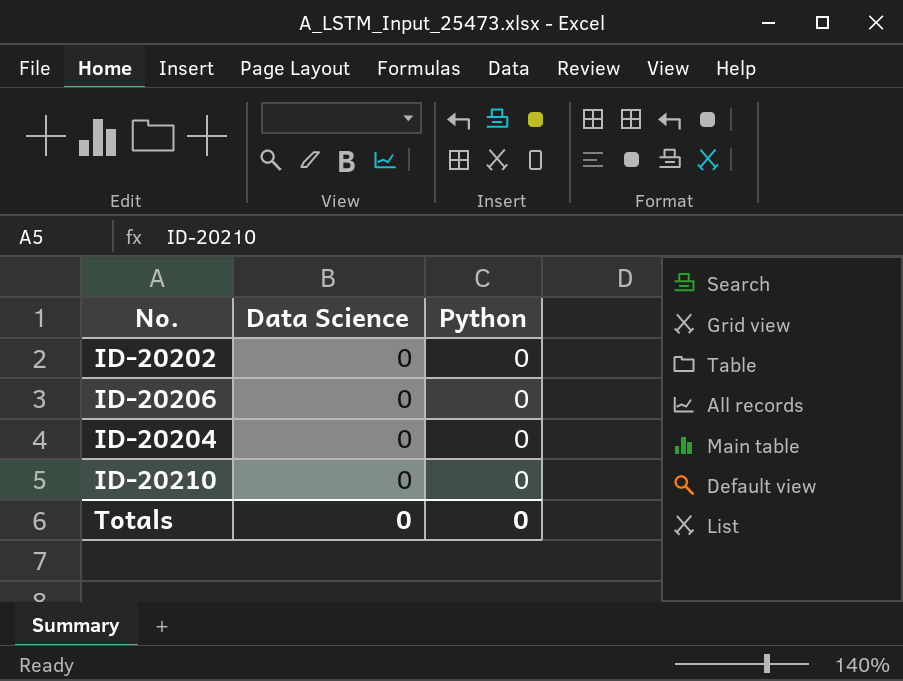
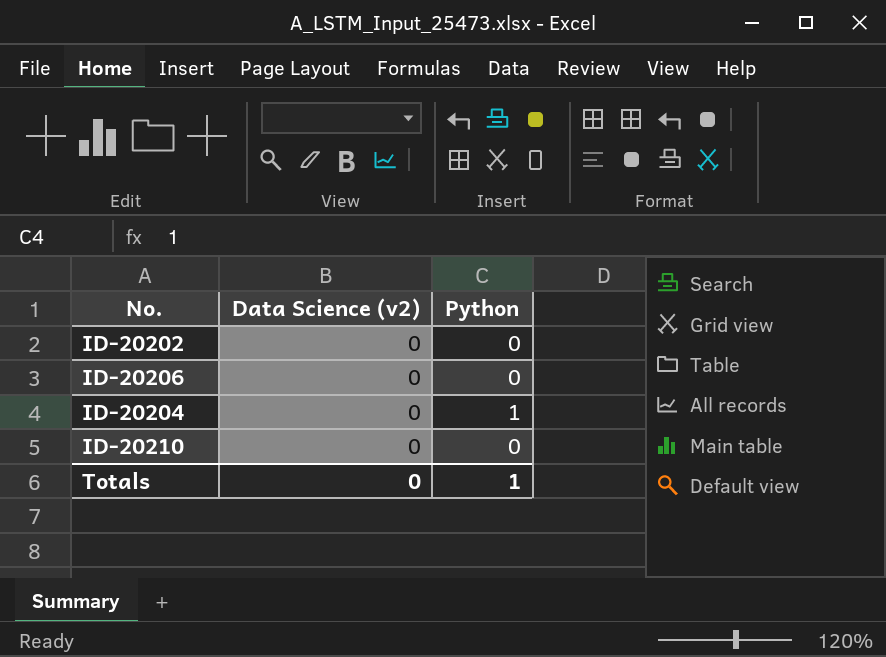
column name: Data Science -> Data Science (v2)
ID-20204 | Python: 0 -> 1
Totals | Python: 0 -> 1

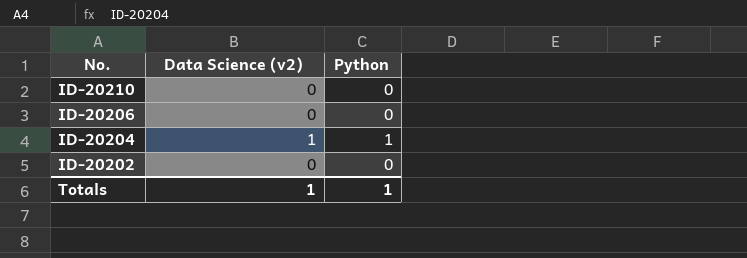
row order: none -> No. descending
ID-20204 | Data Science (v2): 0 -> 1
Totals | Data Science (v2): 0 -> 1

